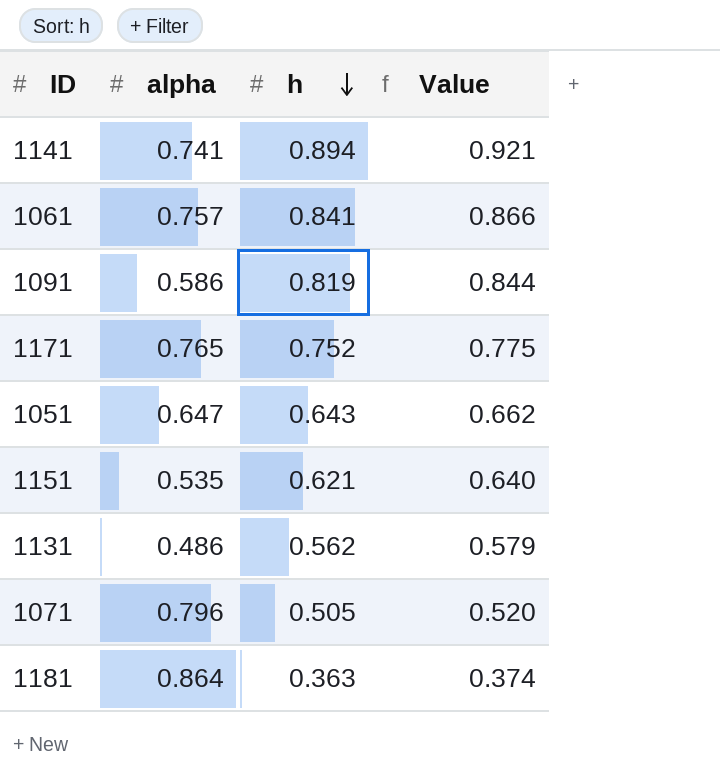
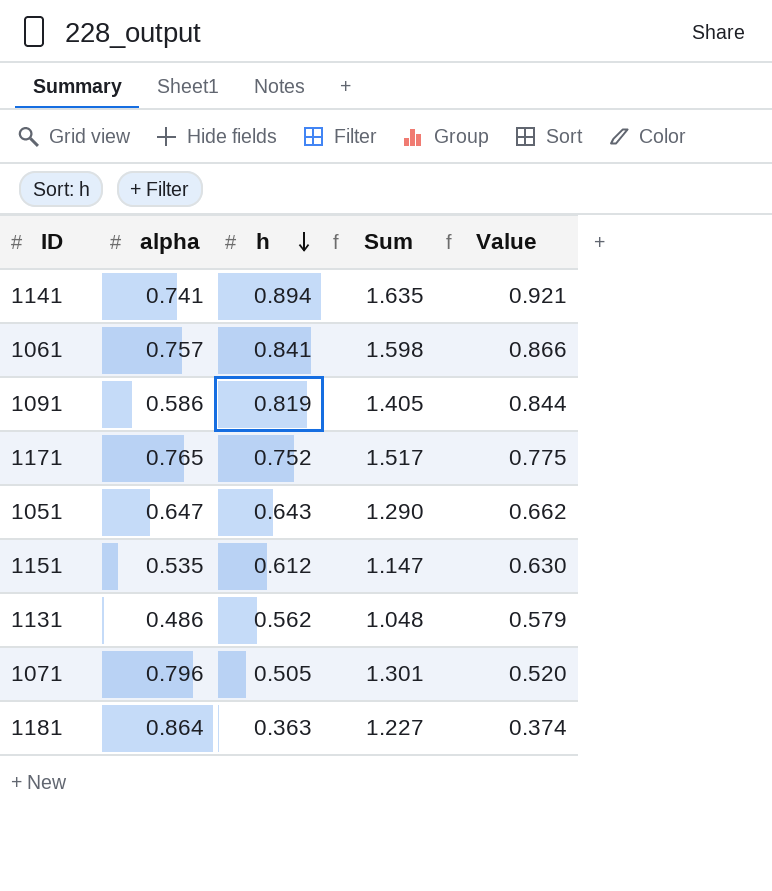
column Sum | formula: none -> [alpha] + [h]
1151 | h: 0.621 -> 0.612
1151 | Value: 0.640 -> 0.630

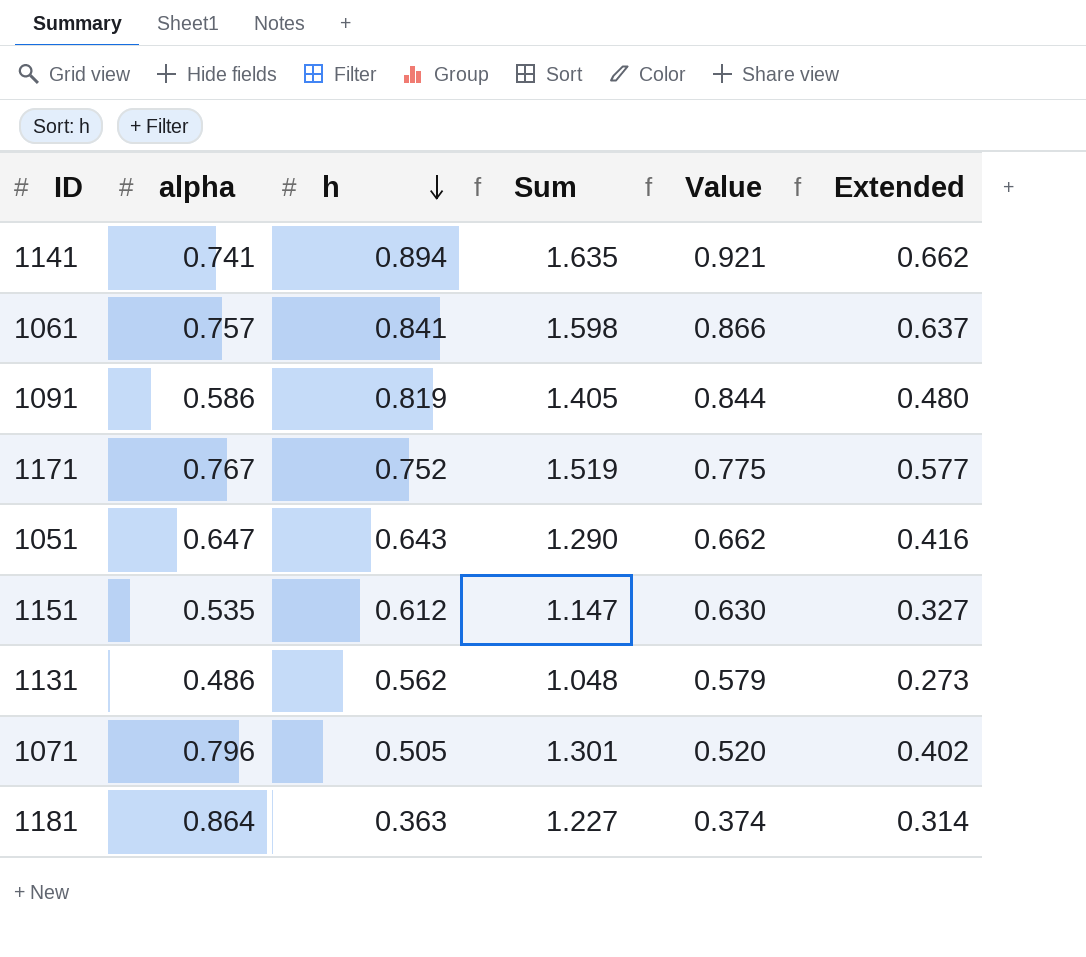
column Extended | formula: none -> [alpha] * [h]
1171 | alpha: 0.765 -> 0.767
1171 | Sum: 1.517 -> 1.519

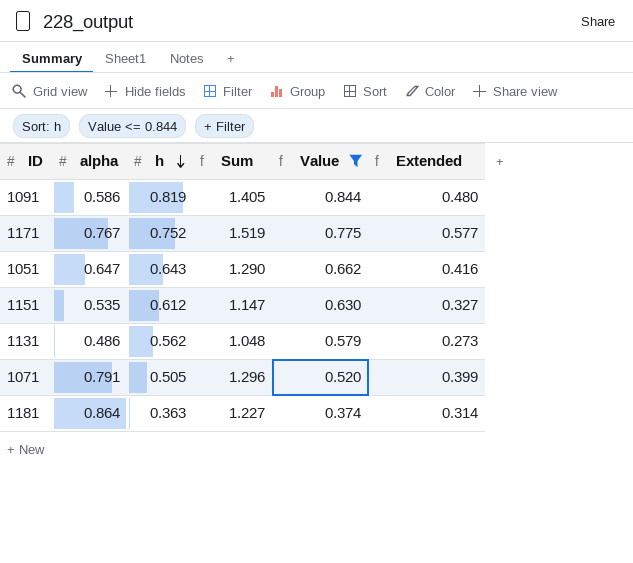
filter: none -> Value <= 0.844
1071 | alpha: 0.796 -> 0.791
1071 | Sum: 1.301 -> 1.296
1071 | Extended: 0.402 -> 0.399

